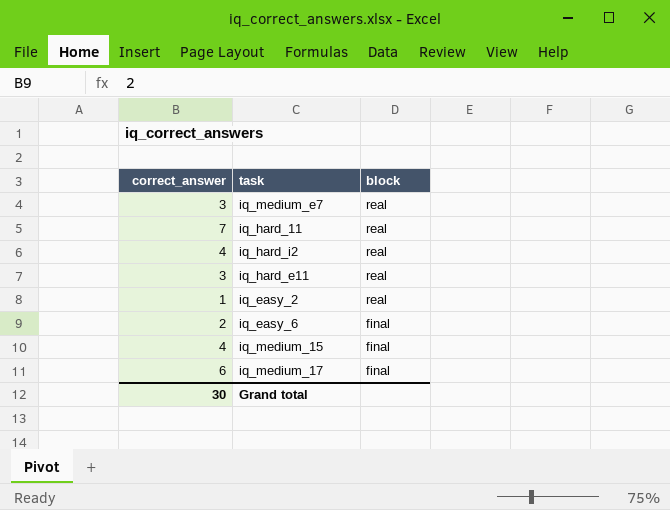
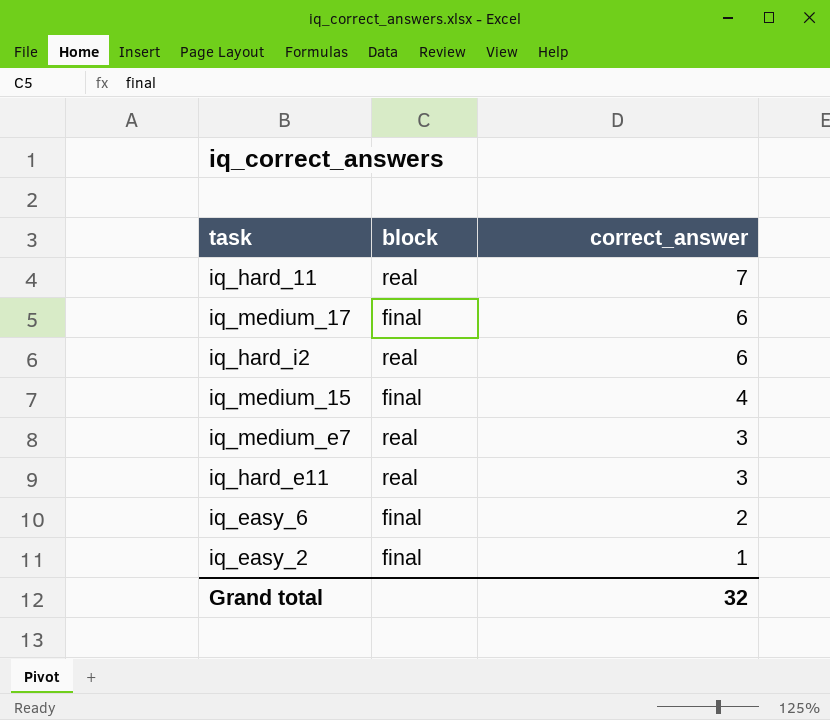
row order: block descending -> correct_answer descending
column correct_answer | position: 1 -> 3
iq_hard_i2 | correct_answer: 4 -> 6
iq_easy_2 | block: real -> final
Grand total | correct_answer: 30 -> 32

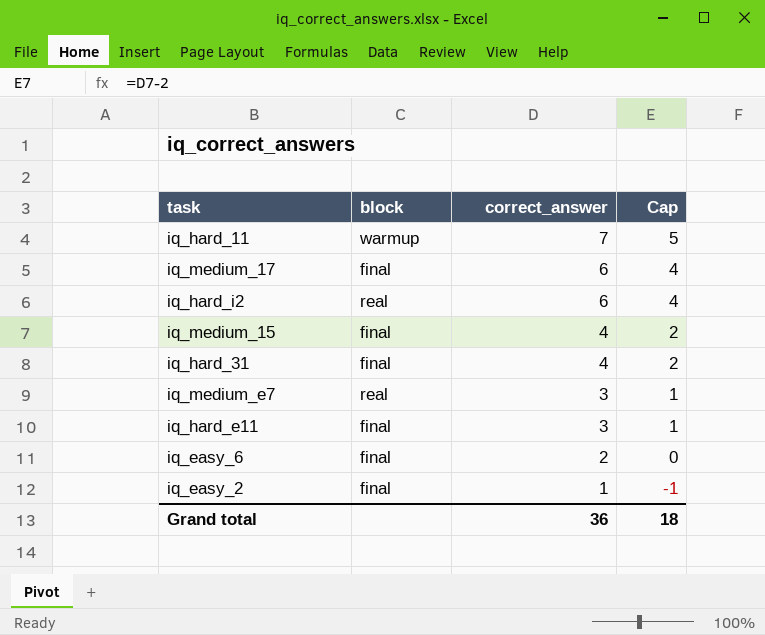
column Cap | formula: none -> [correct_answer] - 2
iq_hard_11 | block: real -> warmup
row iq_hard_31: none -> final | 4 | 2
iq_hard_e11 | block: real -> final
Grand total | correct_answer: 32 -> 36

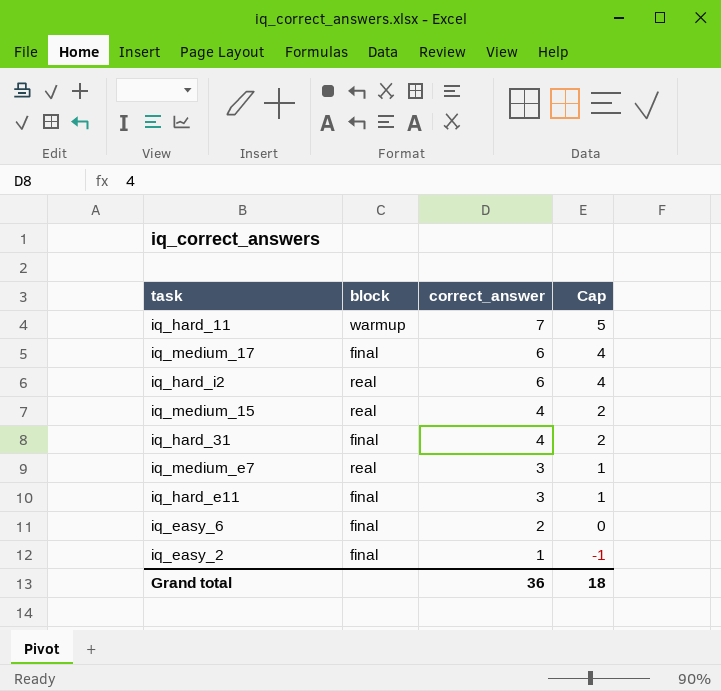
iq_medium_15 | block: final -> real

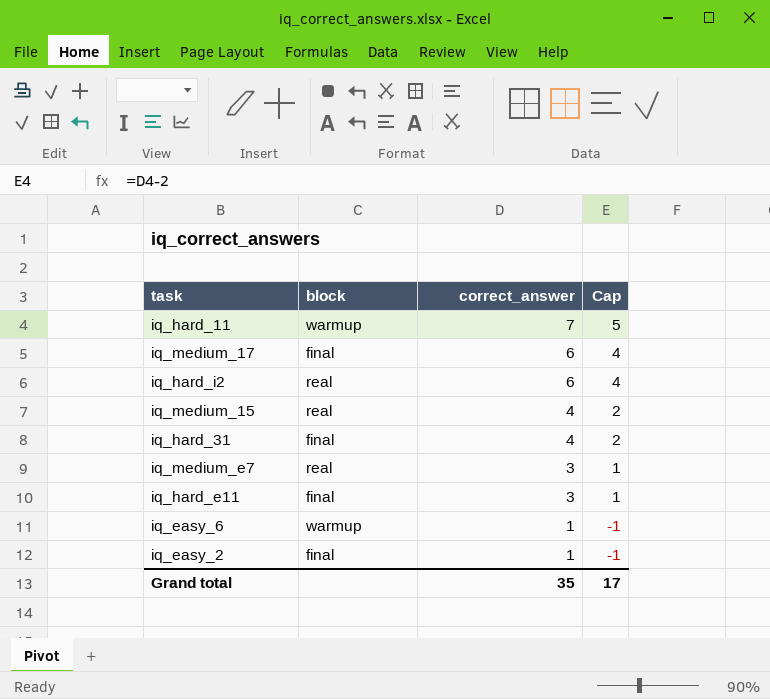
iq_easy_6 | block: final -> warmup
iq_easy_6 | correct_answer: 2 -> 1
iq_easy_6 | Cap: 0 -> -1
Grand total | correct_answer: 36 -> 35
Grand total | Cap: 18 -> 17

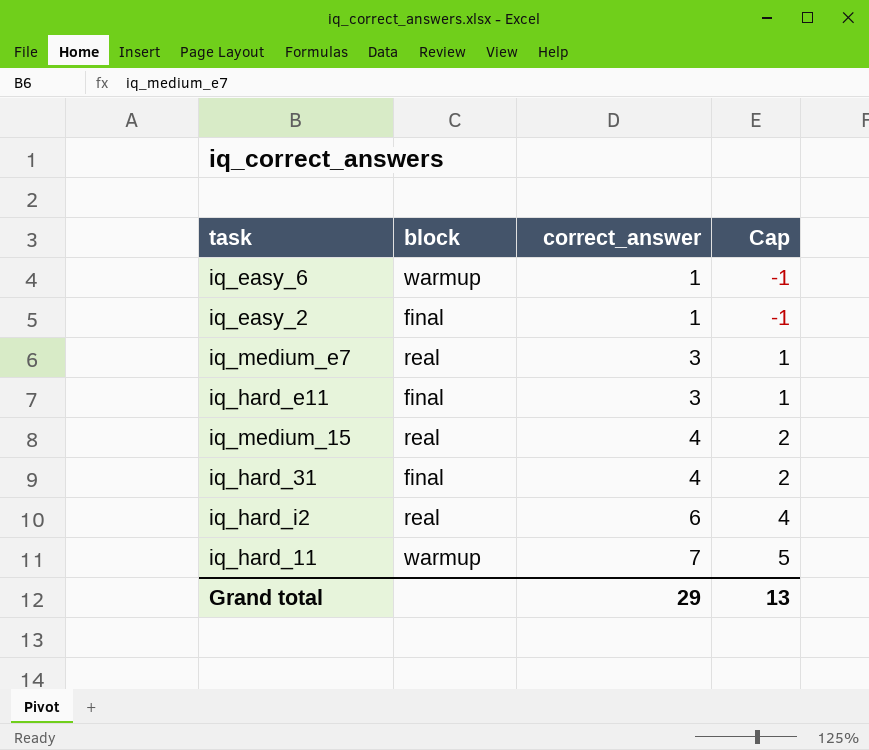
row order: correct_answer descending -> correct_answer ascending
row iq_medium_17: final | 6 | 4 -> none
Grand total | correct_answer: 35 -> 29
Grand total | Cap: 17 -> 13

